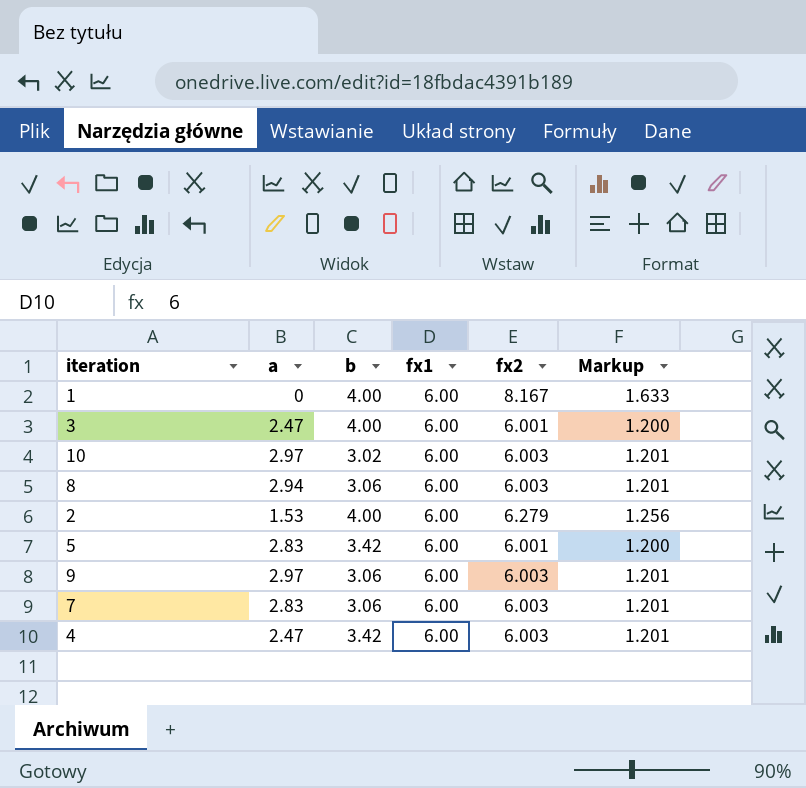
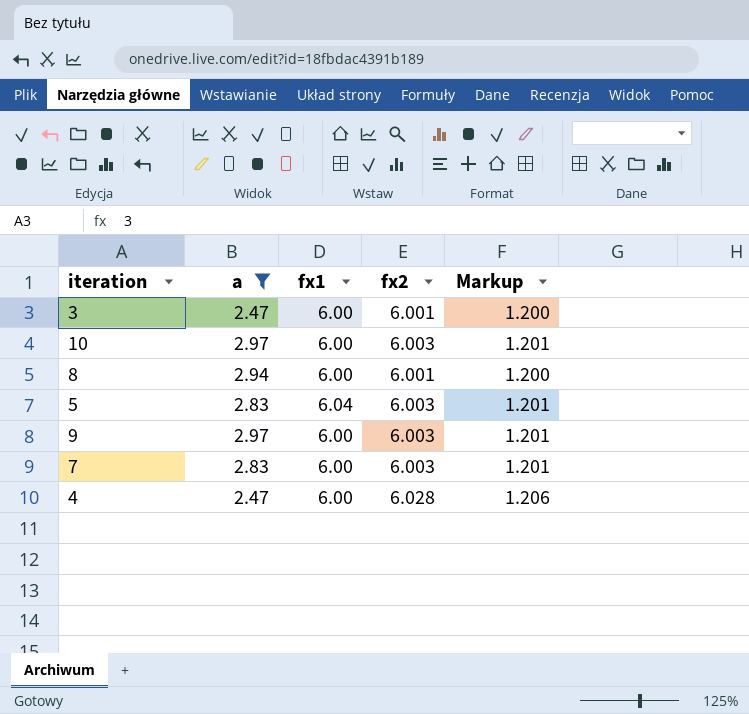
filter: none -> a >= 2.47
column b | position: 3 -> none
8 | fx2: 6.003 -> 6.001
8 | Markup: 1.201 -> 1.200
5 | fx1: 6.00 -> 6.04
5 | fx2: 6.001 -> 6.003
5 | Markup: 1.200 -> 1.201
4 | fx2: 6.003 -> 6.028
4 | Markup: 1.201 -> 1.206

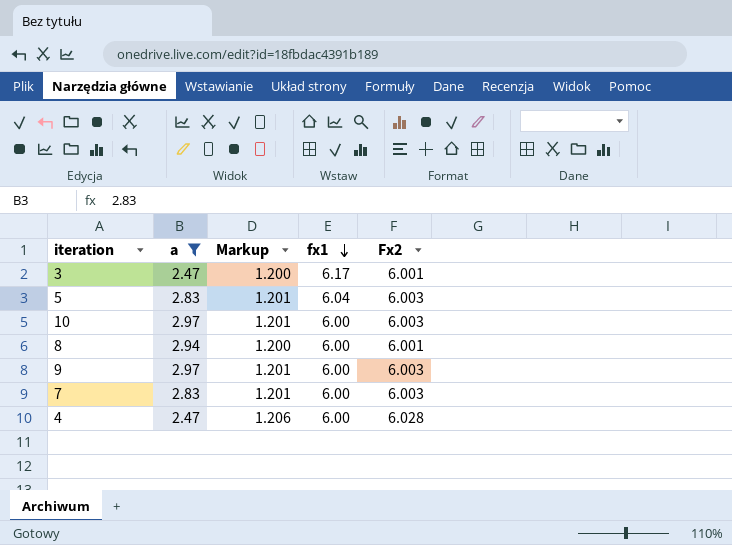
row order: none -> fx1 descending
column Markup | position: 5 -> 3
column name: fx2 -> Fx2
3 | fx1: 6.00 -> 6.17

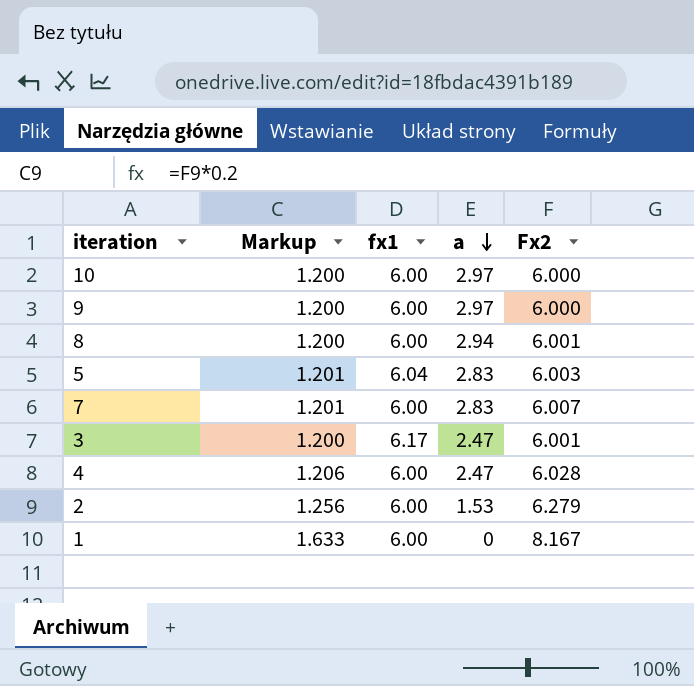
filter: a >= 2.47 -> none
row order: fx1 descending -> a descending
column a | position: 2 -> 4
10 | Markup: 1.201 -> 1.200
10 | Fx2: 6.003 -> 6.000
9 | Markup: 1.201 -> 1.200
9 | Fx2: 6.003 -> 6.000
7 | Fx2: 6.003 -> 6.007

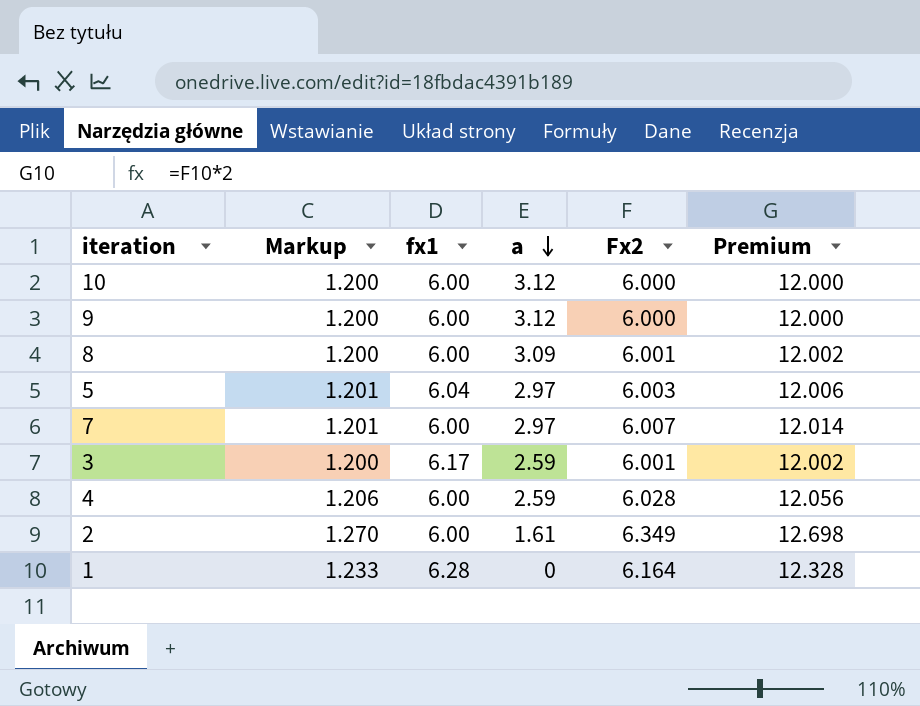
column Premium | formula: none -> [Fx2] * 2
10 | a: 2.97 -> 3.12
9 | a: 2.97 -> 3.12
8 | a: 2.94 -> 3.09
5 | a: 2.83 -> 2.97
7 | a: 2.83 -> 2.97
3 | a: 2.47 -> 2.59
4 | a: 2.47 -> 2.59
2 | Markup: 1.256 -> 1.270
2 | a: 1.53 -> 1.61
2 | Fx2: 6.279 -> 6.349
1 | Markup: 1.633 -> 1.233
1 | fx1: 6.00 -> 6.28
1 | Fx2: 8.167 -> 6.164

